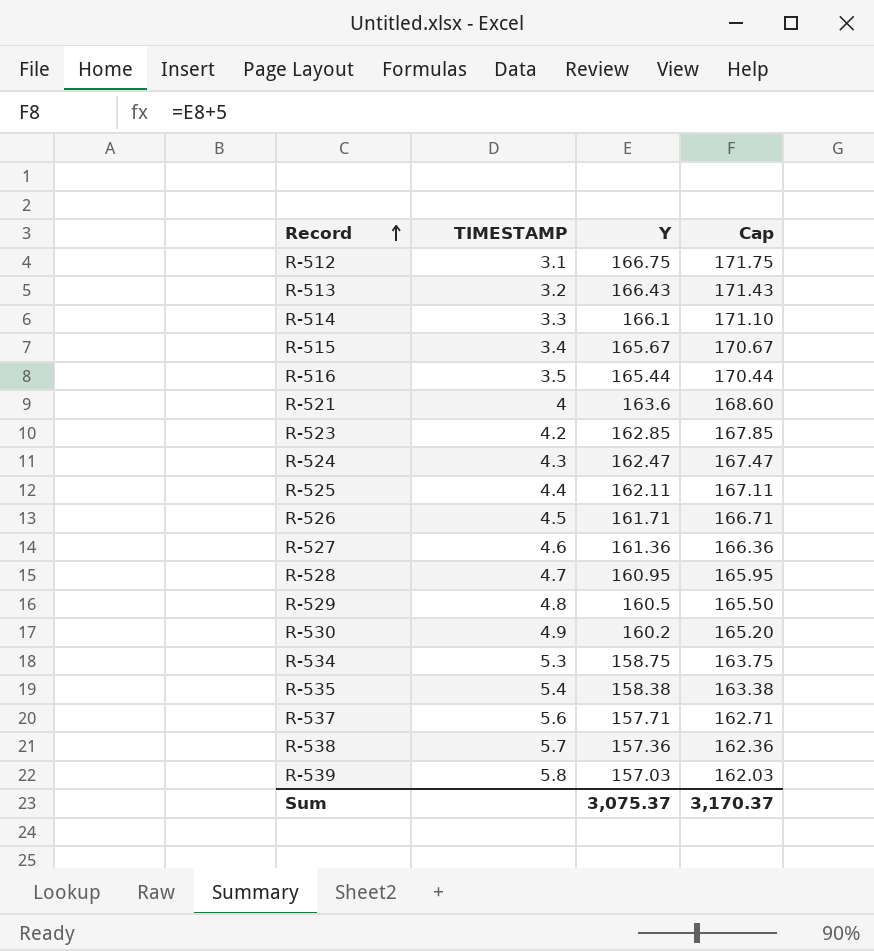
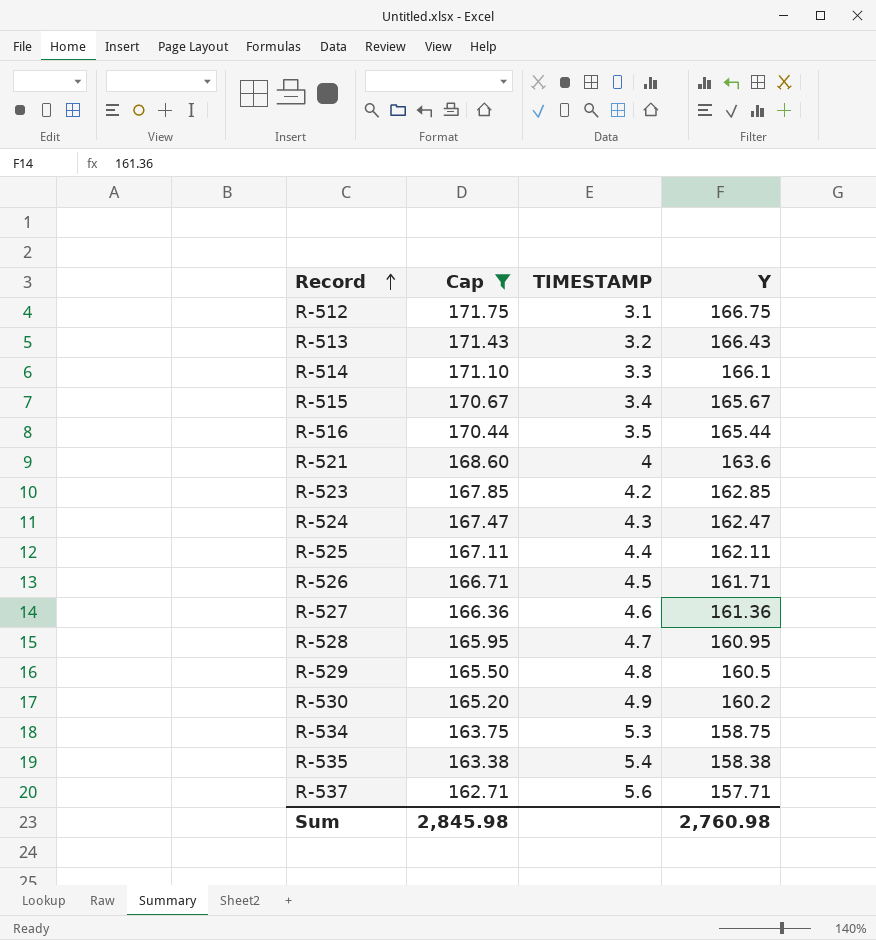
filter: none -> Cap >= 162.71
column Cap | position: 4 -> 2
Sum | Cap: 3,170.37 -> 2,845.98
Sum | Y: 3,075.37 -> 2,760.98

